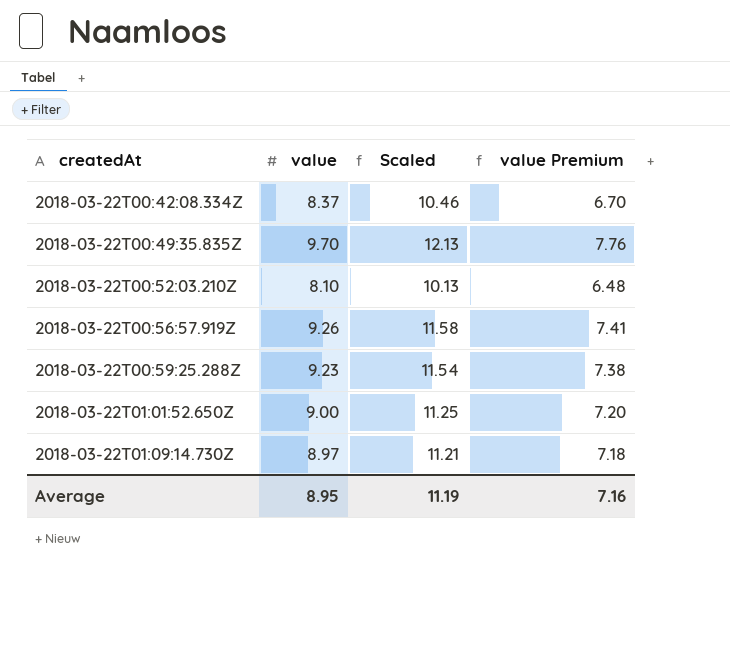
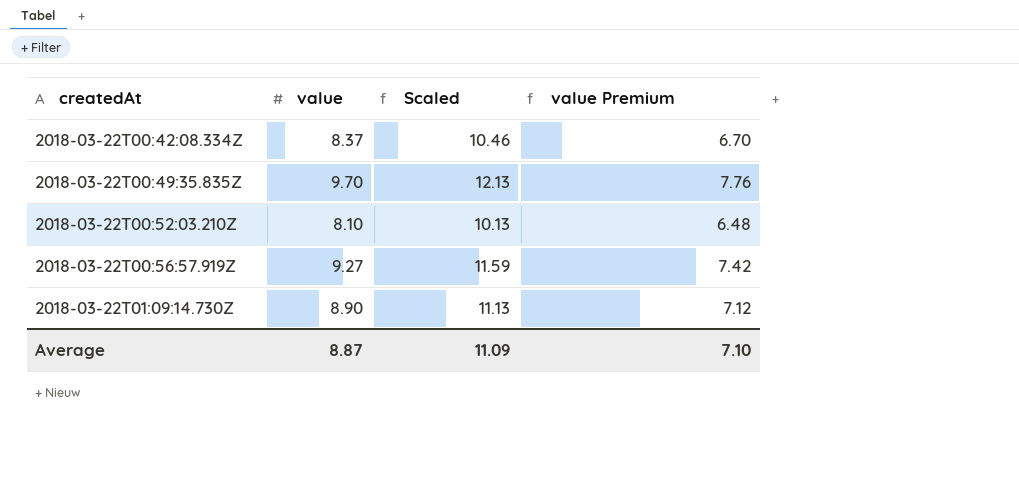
row 2018-03-22T00:59:25.288Z: 9.23 | 11.54 | 7.38 -> none
row 2018-03-22T01:01:52.650Z: 9.00 | 11.25 | 7.20 -> none
2018-03-22T00:56:57.919Z | value: 9.26 -> 9.27
2018-03-22T00:56:57.919Z | Scaled: 11.58 -> 11.59
2018-03-22T00:56:57.919Z | value Premium: 7.41 -> 7.42
2018-03-22T01:09:14.730Z | value: 8.97 -> 8.90
2018-03-22T01:09:14.730Z | Scaled: 11.21 -> 11.13
2018-03-22T01:09:14.730Z | value Premium: 7.18 -> 7.12
Average | value: 8.95 -> 8.87
Average | Scaled: 11.19 -> 11.09
Average | value Premium: 7.16 -> 7.10

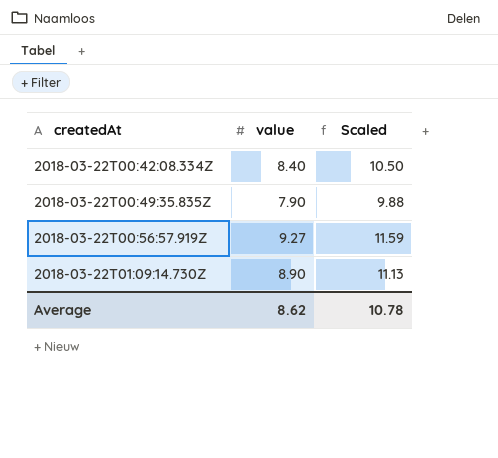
column value Premium | formula: [value] * 0.8 -> none
row 2018-03-22T00:52:03.210Z: 8.10 | 10.13 | 6.48 -> none
2018-03-22T00:42:08.334Z | value: 8.37 -> 8.40
2018-03-22T00:42:08.334Z | Scaled: 10.46 -> 10.50
2018-03-22T00:49:35.835Z | value: 9.70 -> 7.90
2018-03-22T00:49:35.835Z | Scaled: 12.13 -> 9.88
Average | value: 8.87 -> 8.62
Average | Scaled: 11.09 -> 10.78

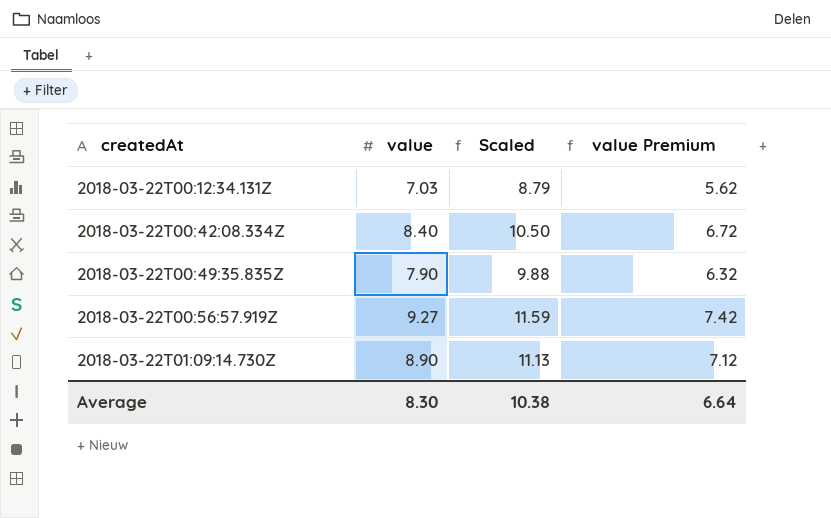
column value Premium | formula: none -> [value] * 0.8
row 2018-03-22T00:12:34.131Z: none -> 7.03 | 8.79 | 5.62
Average | value: 8.62 -> 8.30
Average | Scaled: 10.78 -> 10.38

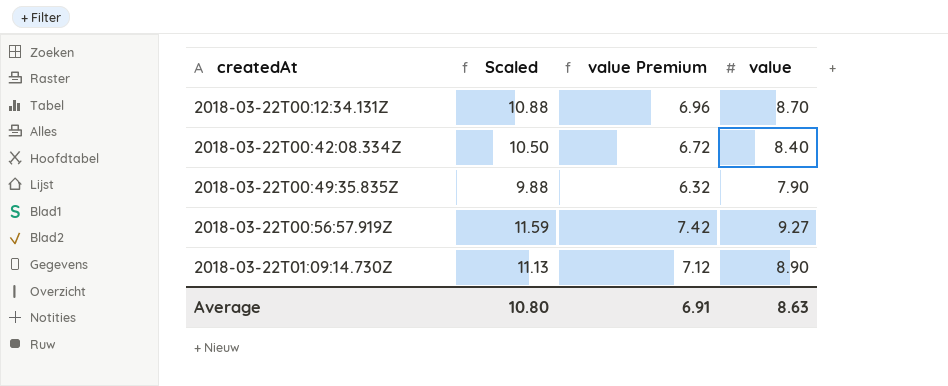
column value | position: 2 -> 4
2018-03-22T00:12:34.131Z | Scaled: 8.79 -> 10.88
2018-03-22T00:12:34.131Z | value Premium: 5.62 -> 6.96
2018-03-22T00:12:34.131Z | value: 7.03 -> 8.70
Average | Scaled: 10.38 -> 10.80
Average | value Premium: 6.64 -> 6.91
Average | value: 8.30 -> 8.63

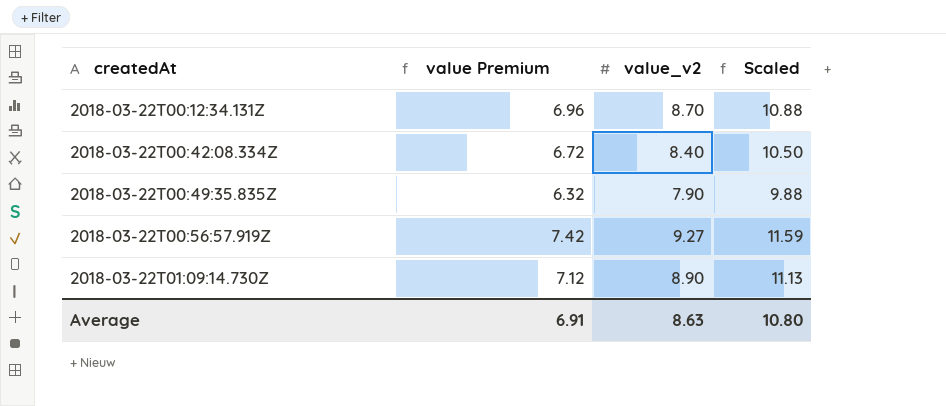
column name: value -> value_v2
column Scaled | position: 2 -> 4

